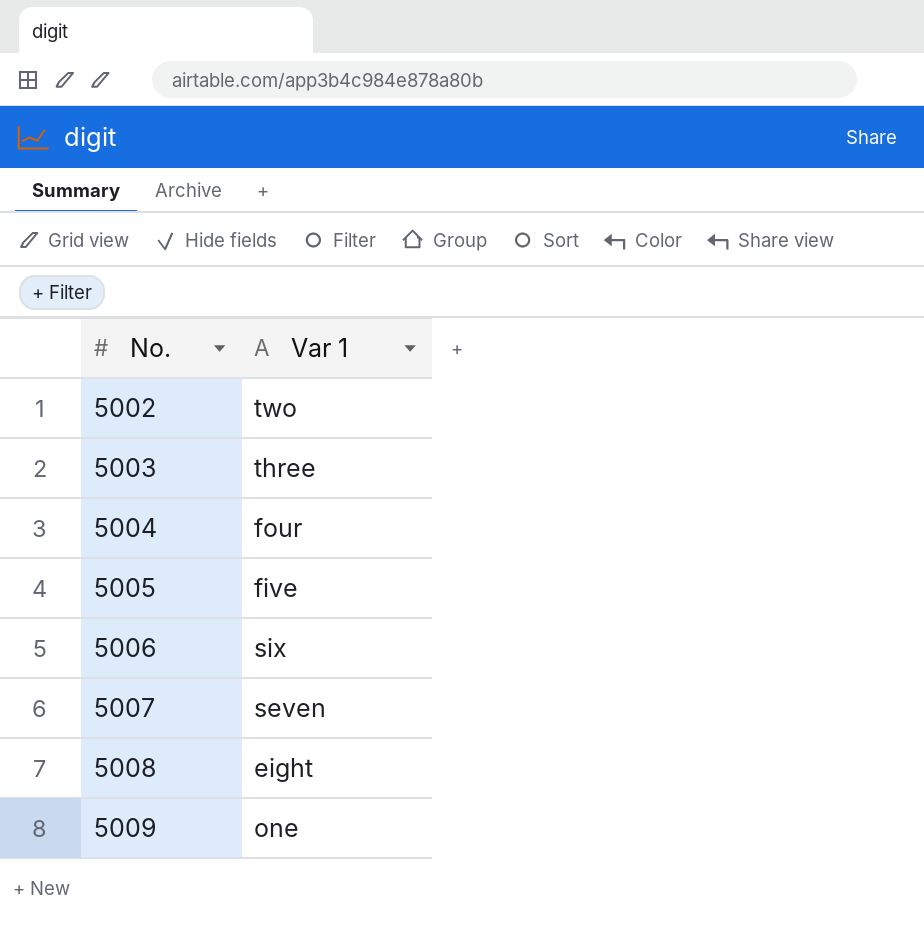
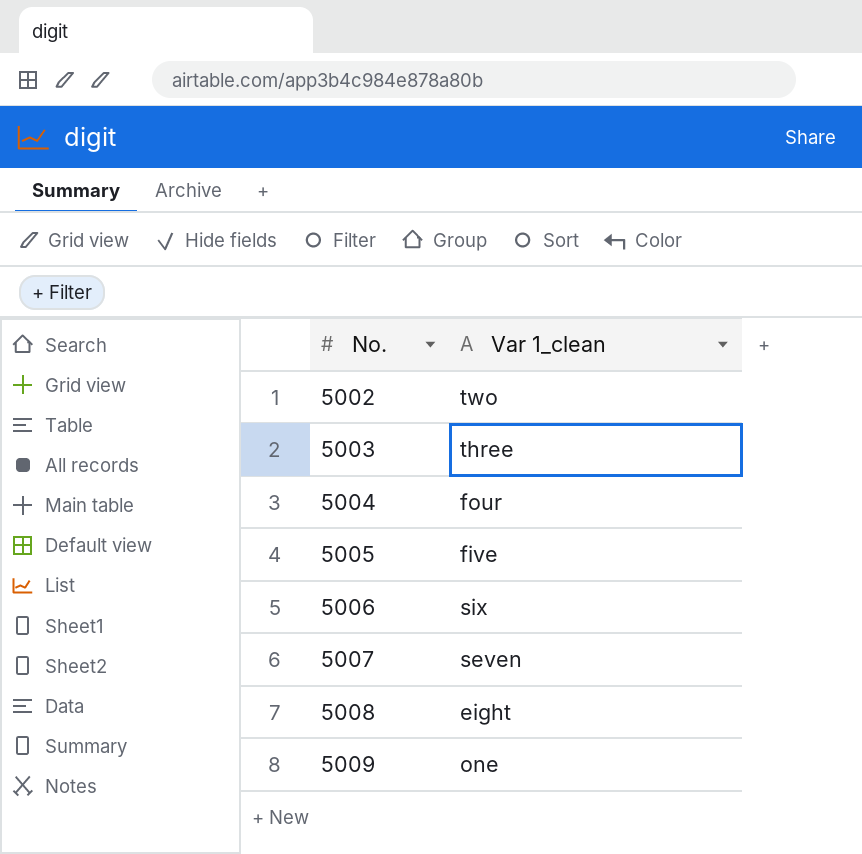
column name: Var 1 -> Var 1_clean

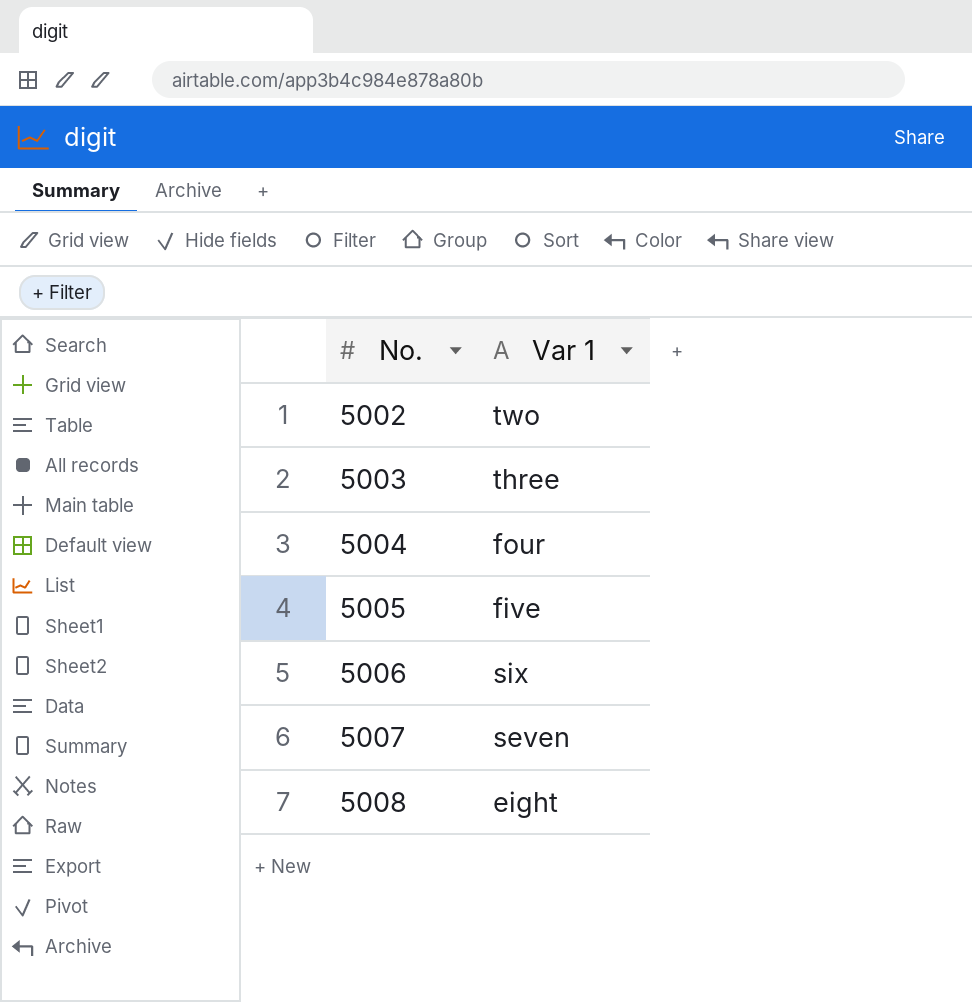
column name: Var 1_clean -> Var 1
row 5009: one -> none

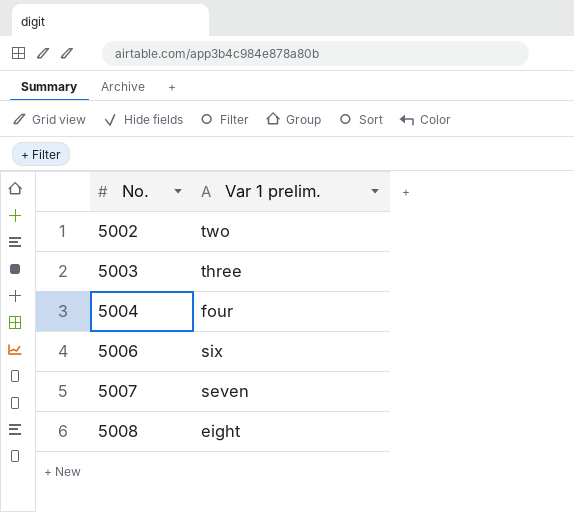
column name: Var 1 -> Var 1 prelim.
row 5005: five -> none

